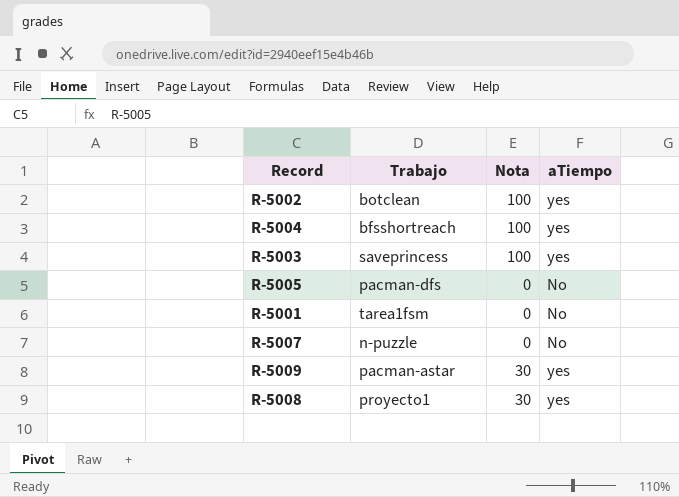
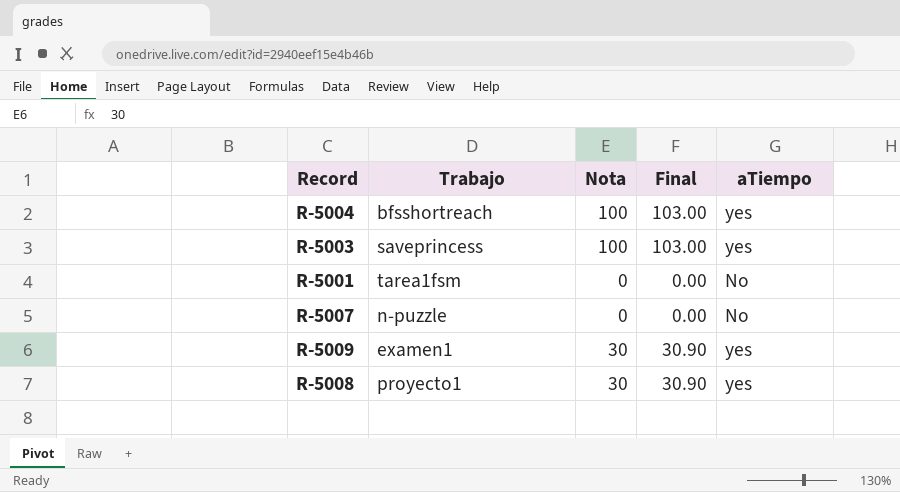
column Final | formula: none -> [Nota] * 1.03
row R-5002: botclean | 100 | yes -> none
row R-5005: pacman-dfs | 0 | No -> none
R-5009 | Trabajo: pacman-astar -> examen1

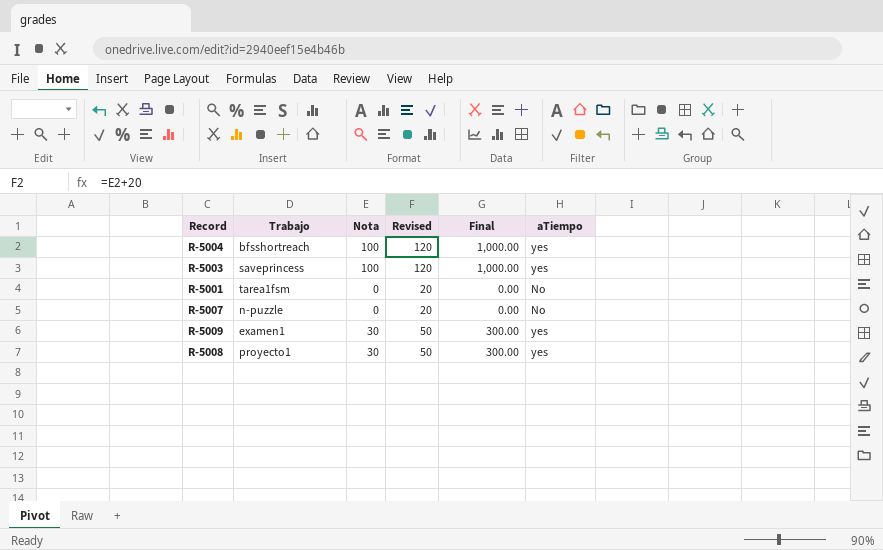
column Revised | formula: none -> [Nota] + 20
column Final | formula: [Nota] * 1.03 -> [Nota] * 10

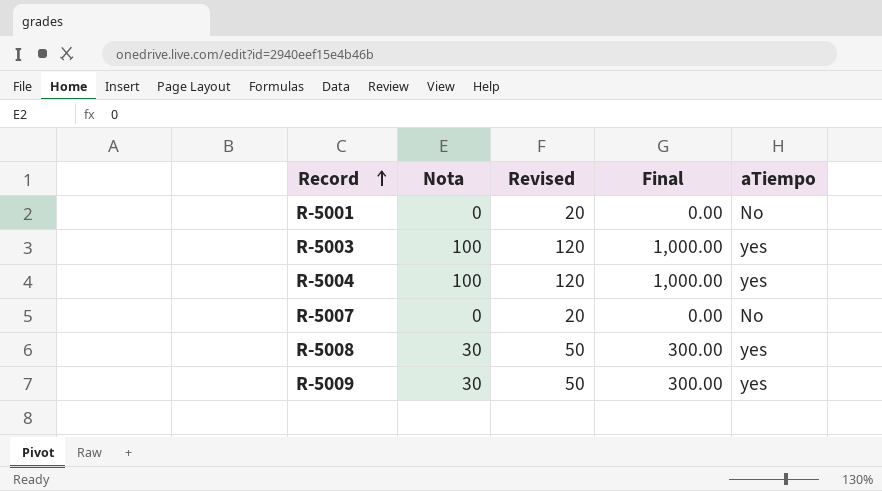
row order: none -> Record ascending
column Trabajo | position: 2 -> none

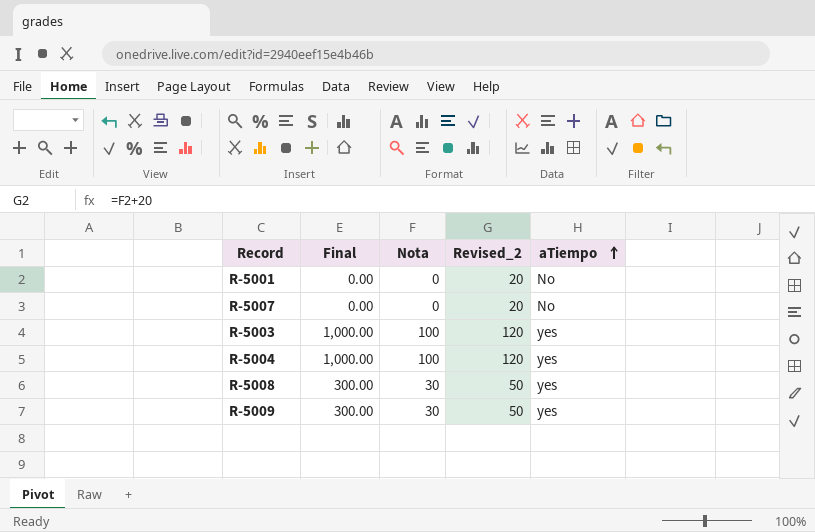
row order: Record ascending -> aTiempo ascending
column Final | position: 4 -> 2
column name: Revised -> Revised_2

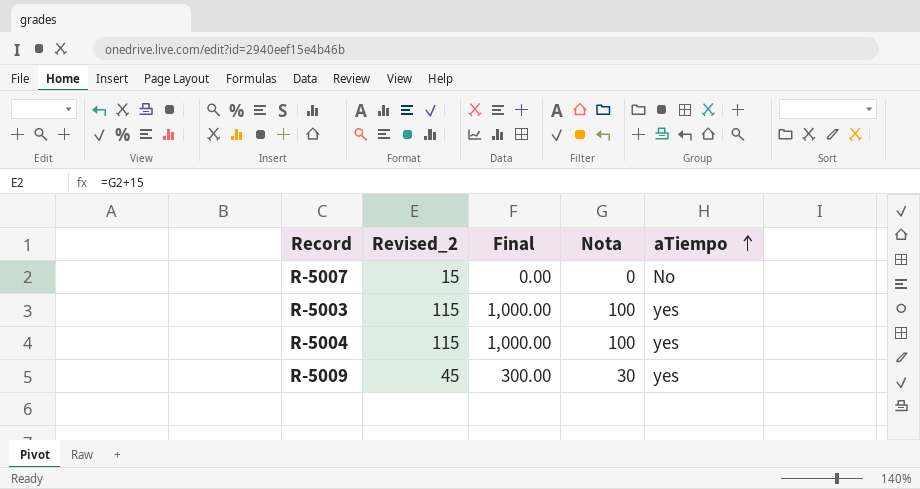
column Revised_2 | formula: [Nota] + 20 -> [Nota] + 15
column Revised_2 | position: 4 -> 2
row R-5001: 0.00 | 0 | 20 | No -> none
row R-5008: 300.00 | 30 | 50 | yes -> none

